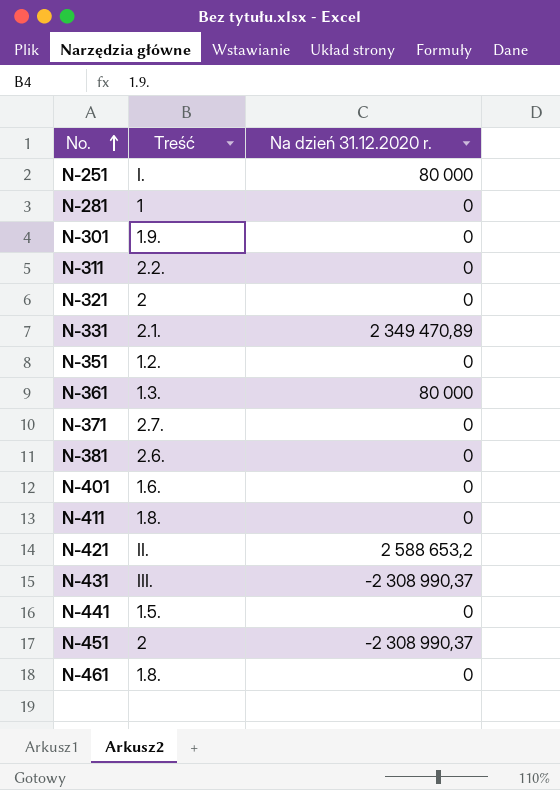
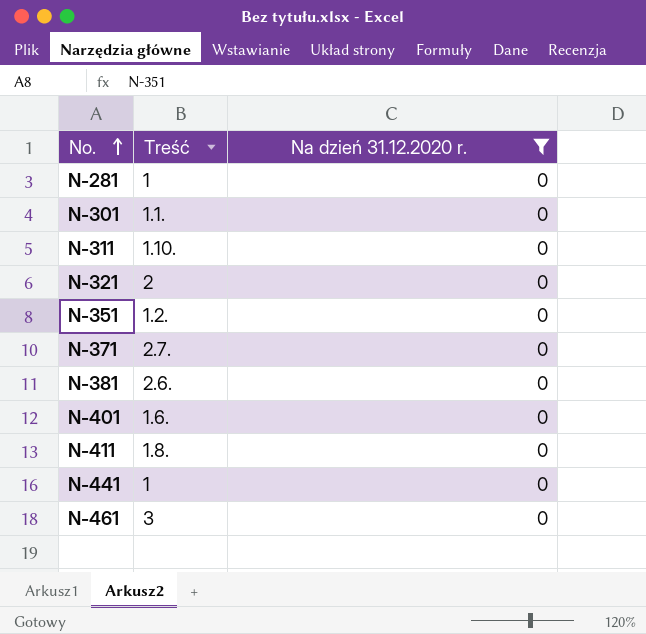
filter: none -> Na dzień 31.12.2020 r. = 0
N-301 | Treść: 1.9. -> 1.1.
N-311 | Treść: 2.2. -> 1.10.
N-441 | Treść: 1.5. -> 1
N-461 | Treść: 1.8. -> 3

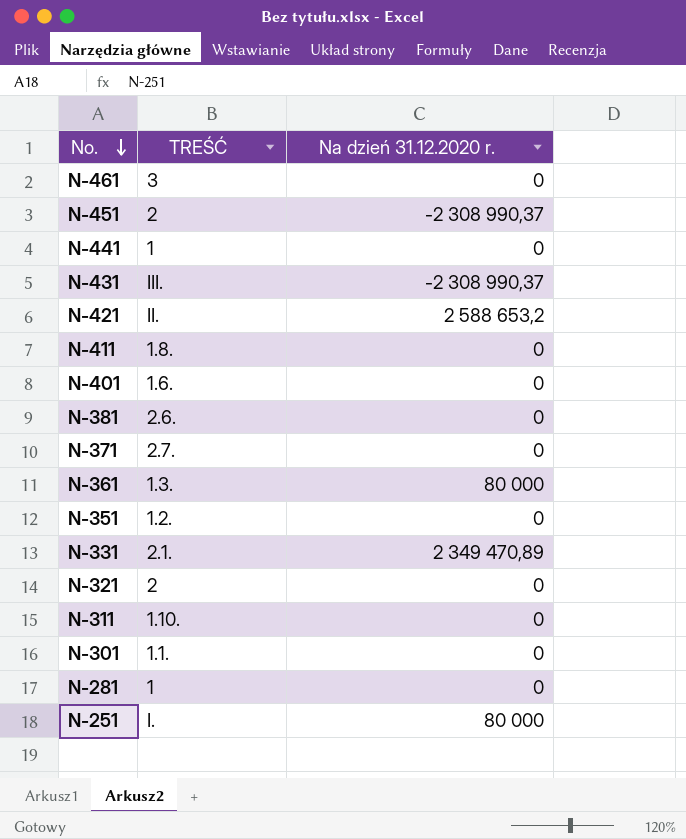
filter: Na dzień 31.12.2020 r. = 0 -> none
row order: No. ascending -> No. descending
column name: Treść -> TREŚĆ

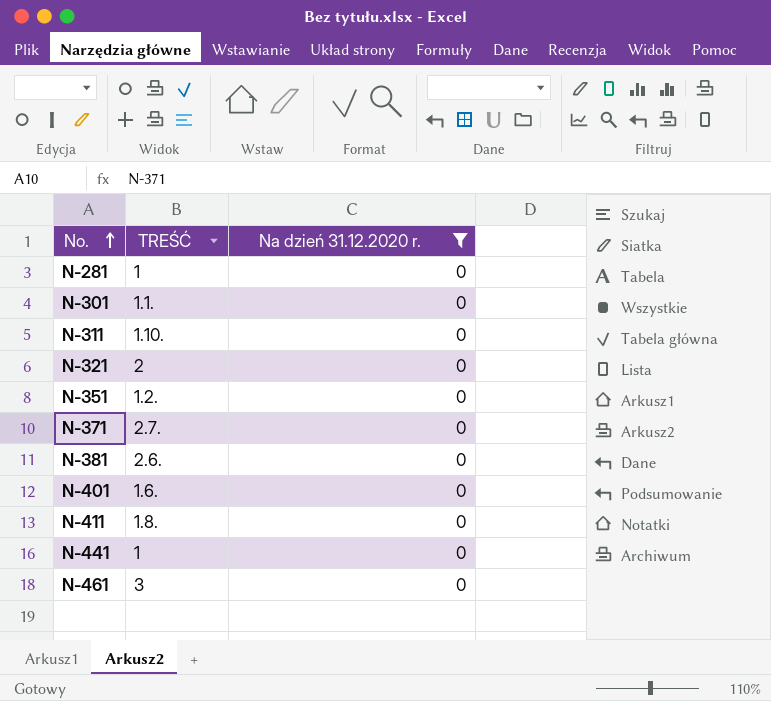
filter: none -> Na dzień 31.12.2020 r. = 0
row order: No. descending -> No. ascending

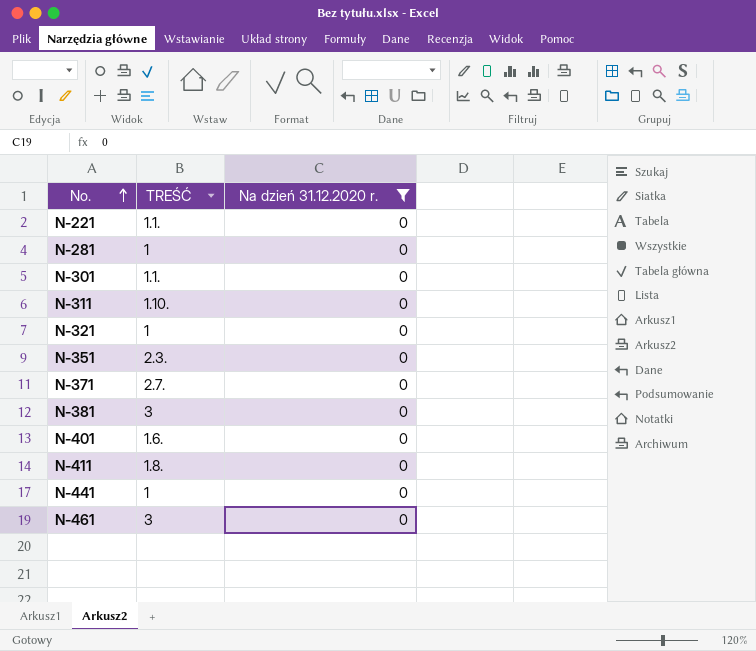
row N-221: none -> 1.1. | 0
N-321 | TREŚĆ: 2 -> 1
N-351 | TREŚĆ: 1.2. -> 2.3.
N-381 | TREŚĆ: 2.6. -> 3

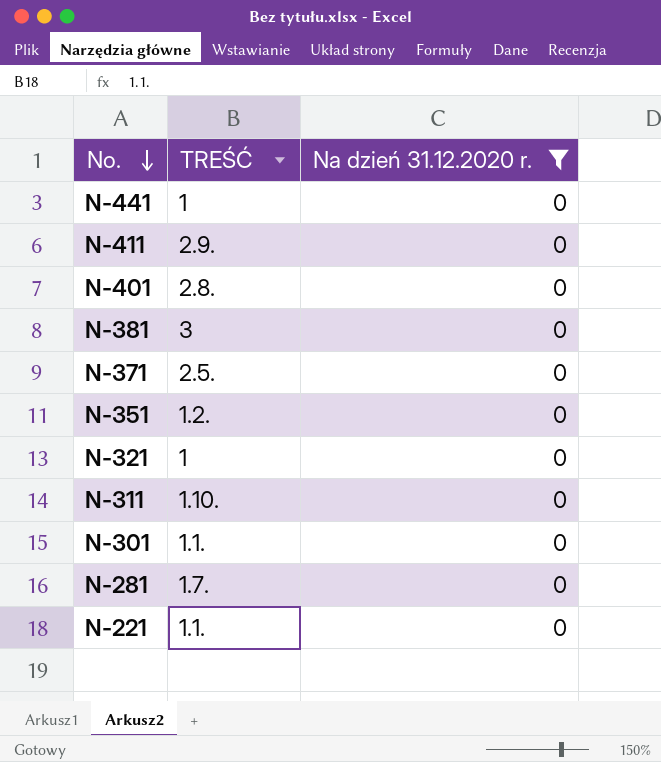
row order: No. ascending -> No. descending
row N-461: 3 | 0 -> none
N-411 | TREŚĆ: 1.8. -> 2.9.
N-401 | TREŚĆ: 1.6. -> 2.8.
N-371 | TREŚĆ: 2.7. -> 2.5.
N-351 | TREŚĆ: 2.3. -> 1.2.
N-281 | TREŚĆ: 1 -> 1.7.

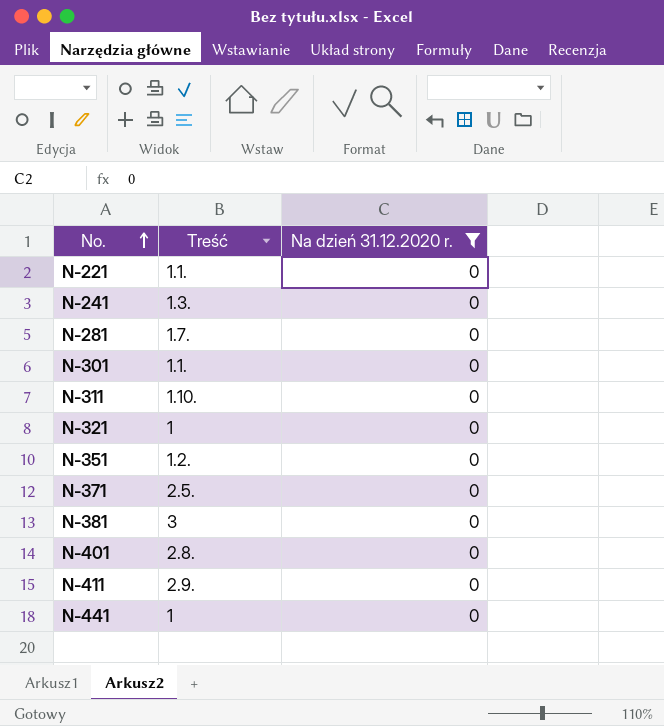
row order: No. descending -> No. ascending
column name: TREŚĆ -> Treść
row N-241: none -> 1.3. | 0

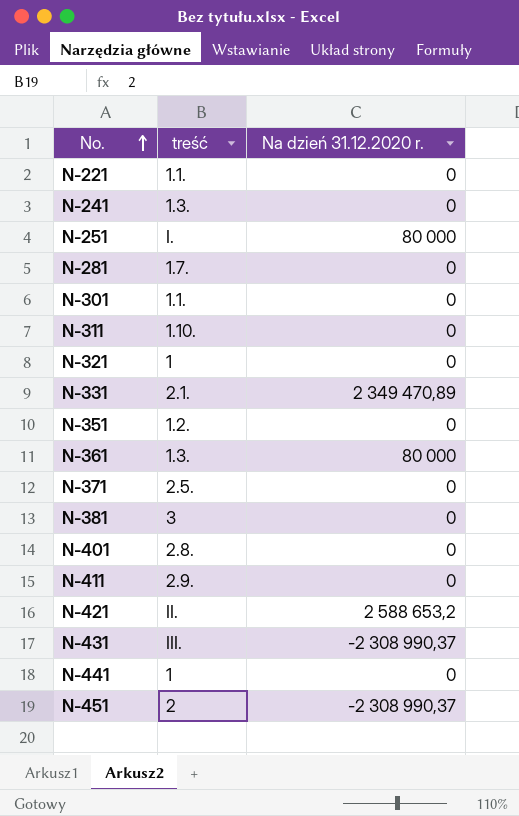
filter: Na dzień 31.12.2020 r. = 0 -> none
column name: Treść -> treść

